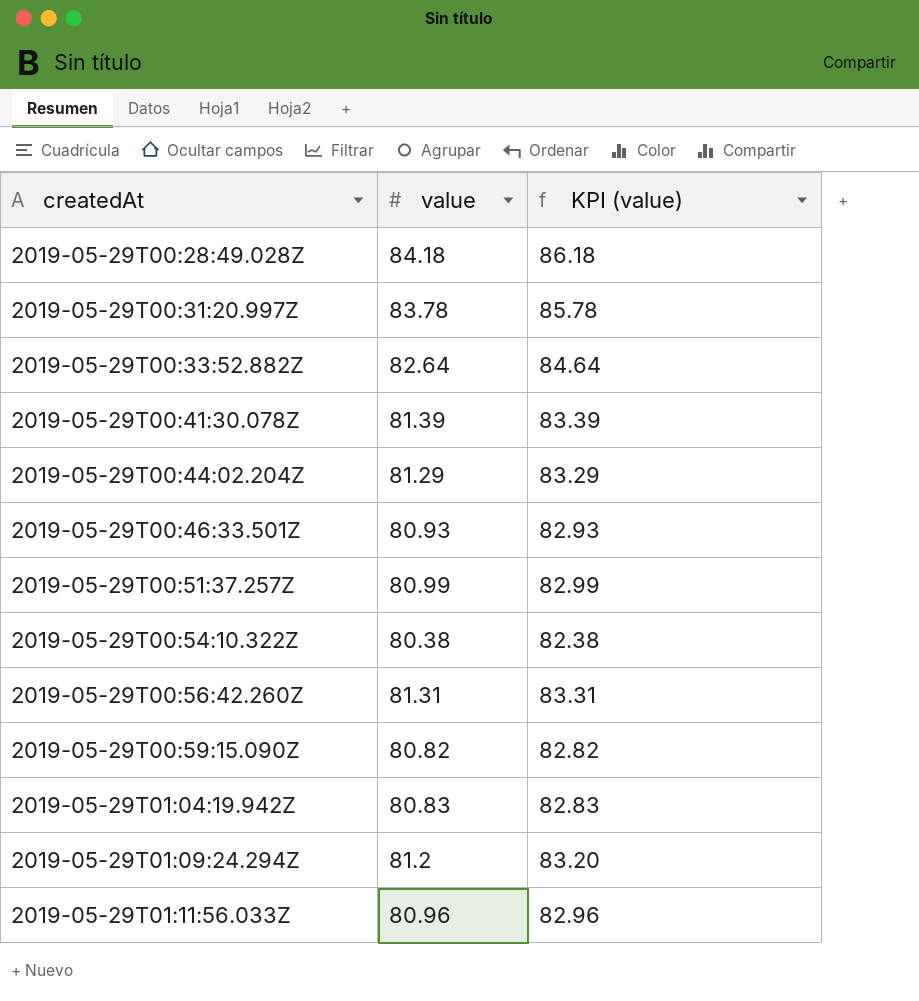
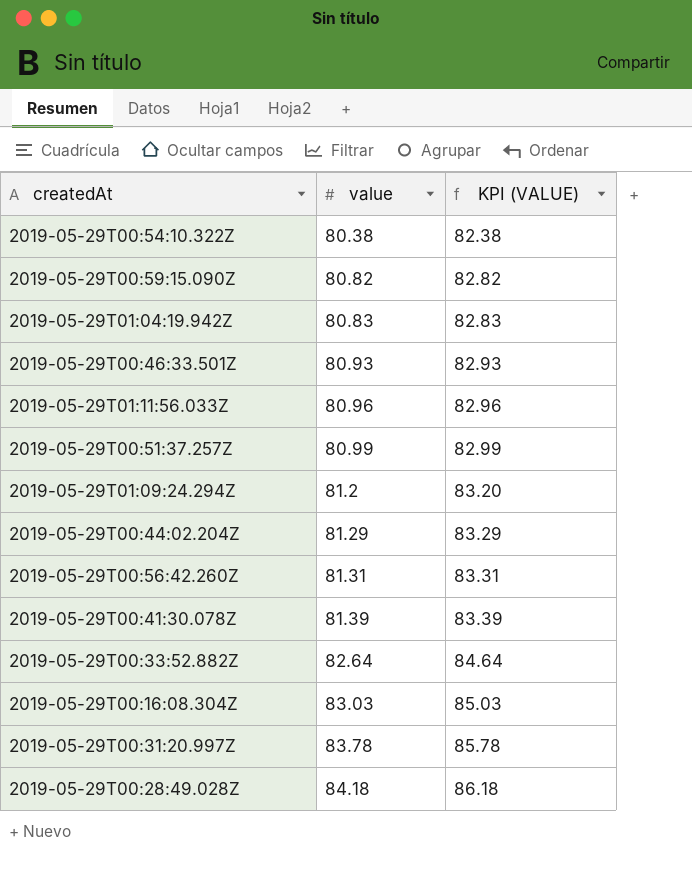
row order: createdAt ascending -> value ascending
column name: KPI (value) -> KPI (VALUE)
row 2019-05-29T00:16:08.304Z: none -> 83.03 | 85.03

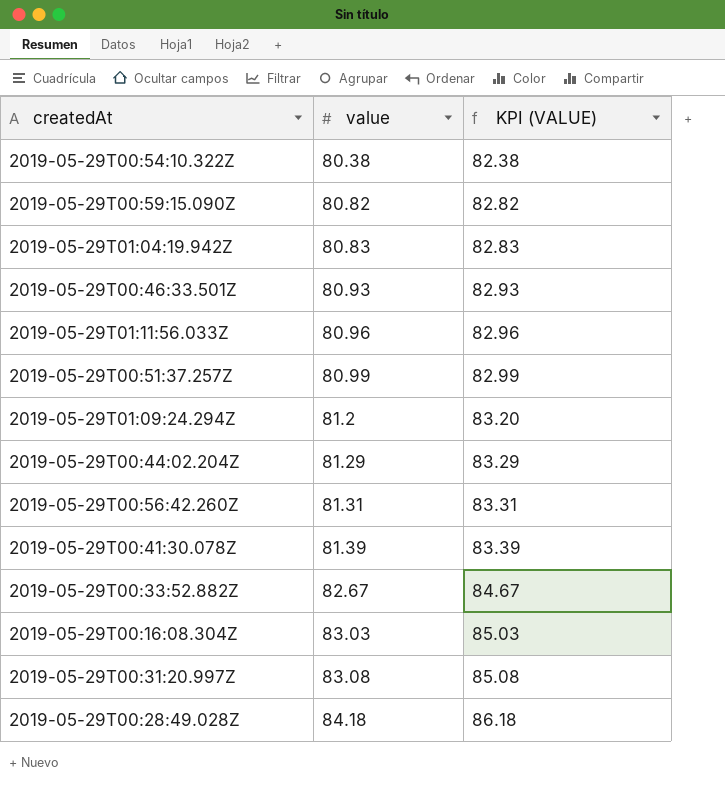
2019-05-29T00:33:52.882Z | value: 82.64 -> 82.67
2019-05-29T00:33:52.882Z | KPI (VALUE): 84.64 -> 84.67
2019-05-29T00:31:20.997Z | value: 83.78 -> 83.08
2019-05-29T00:31:20.997Z | KPI (VALUE): 85.78 -> 85.08

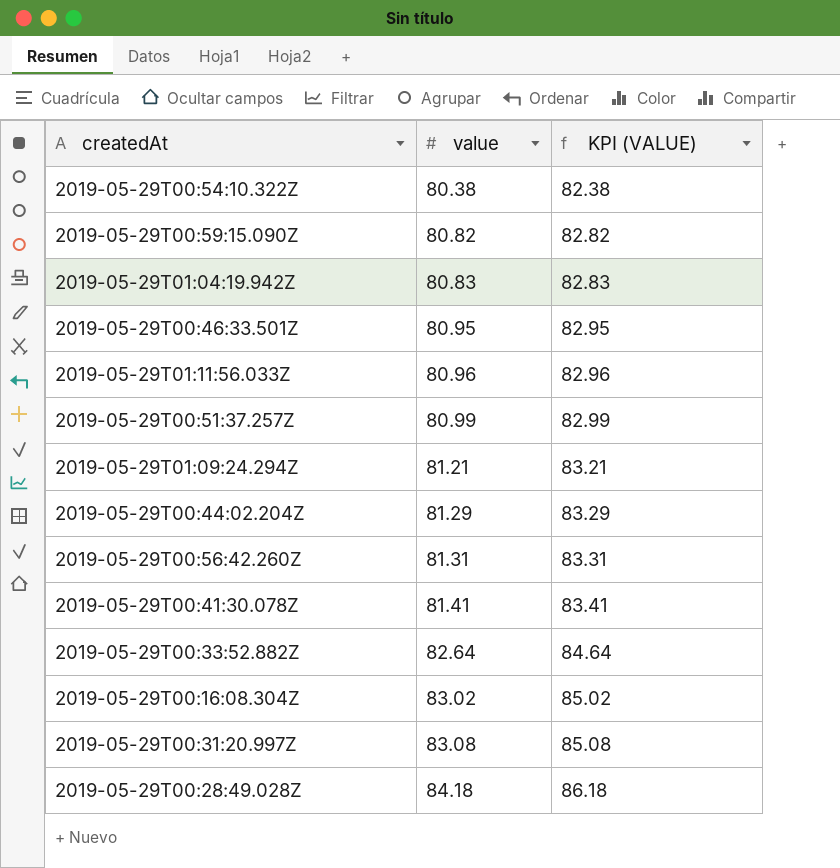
2019-05-29T00:46:33.501Z | value: 80.93 -> 80.95
2019-05-29T00:46:33.501Z | KPI (VALUE): 82.93 -> 82.95
2019-05-29T01:09:24.294Z | value: 81.2 -> 81.21
2019-05-29T01:09:24.294Z | KPI (VALUE): 83.20 -> 83.21
2019-05-29T00:41:30.078Z | value: 81.39 -> 81.41
2019-05-29T00:41:30.078Z | KPI (VALUE): 83.39 -> 83.41
2019-05-29T00:33:52.882Z | value: 82.67 -> 82.64
2019-05-29T00:33:52.882Z | KPI (VALUE): 84.67 -> 84.64
2019-05-29T00:16:08.304Z | value: 83.03 -> 83.02
2019-05-29T00:16:08.304Z | KPI (VALUE): 85.03 -> 85.02

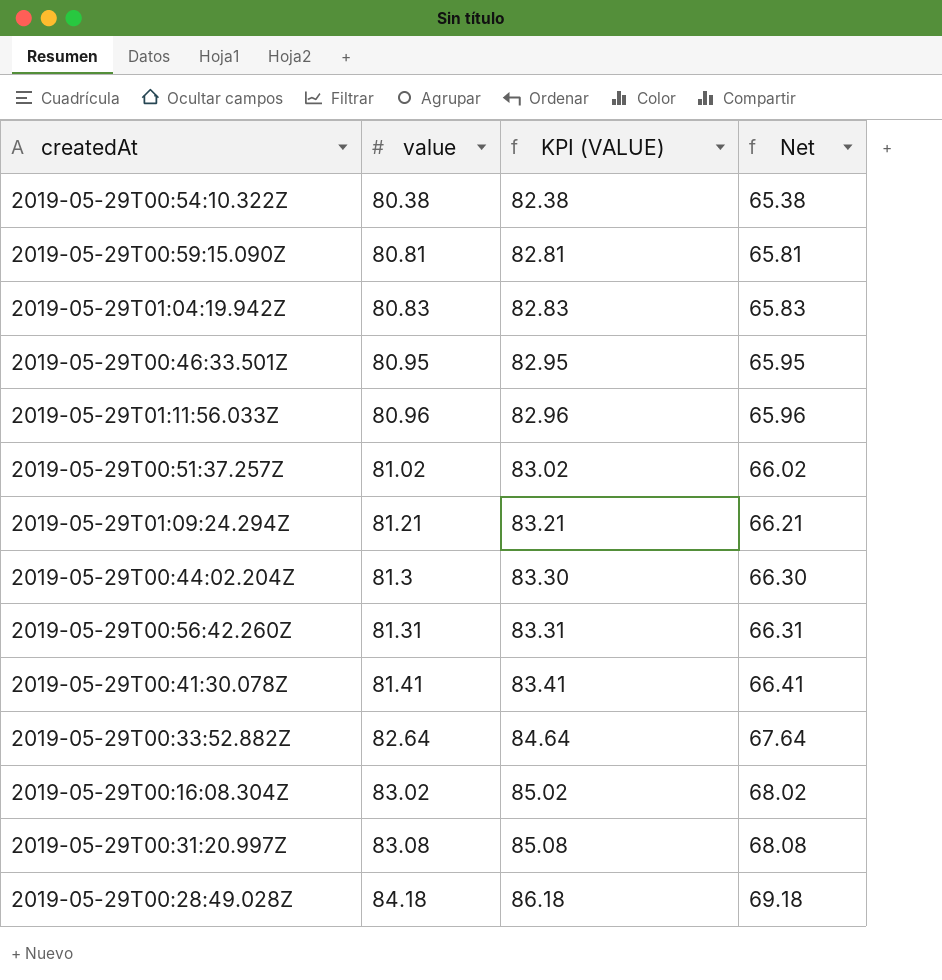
column Net | formula: none -> [value] - 15
2019-05-29T00:59:15.090Z | value: 80.82 -> 80.81
2019-05-29T00:59:15.090Z | KPI (VALUE): 82.82 -> 82.81
2019-05-29T00:51:37.257Z | value: 80.99 -> 81.02
2019-05-29T00:51:37.257Z | KPI (VALUE): 82.99 -> 83.02
2019-05-29T00:44:02.204Z | value: 81.29 -> 81.3
2019-05-29T00:44:02.204Z | KPI (VALUE): 83.29 -> 83.30

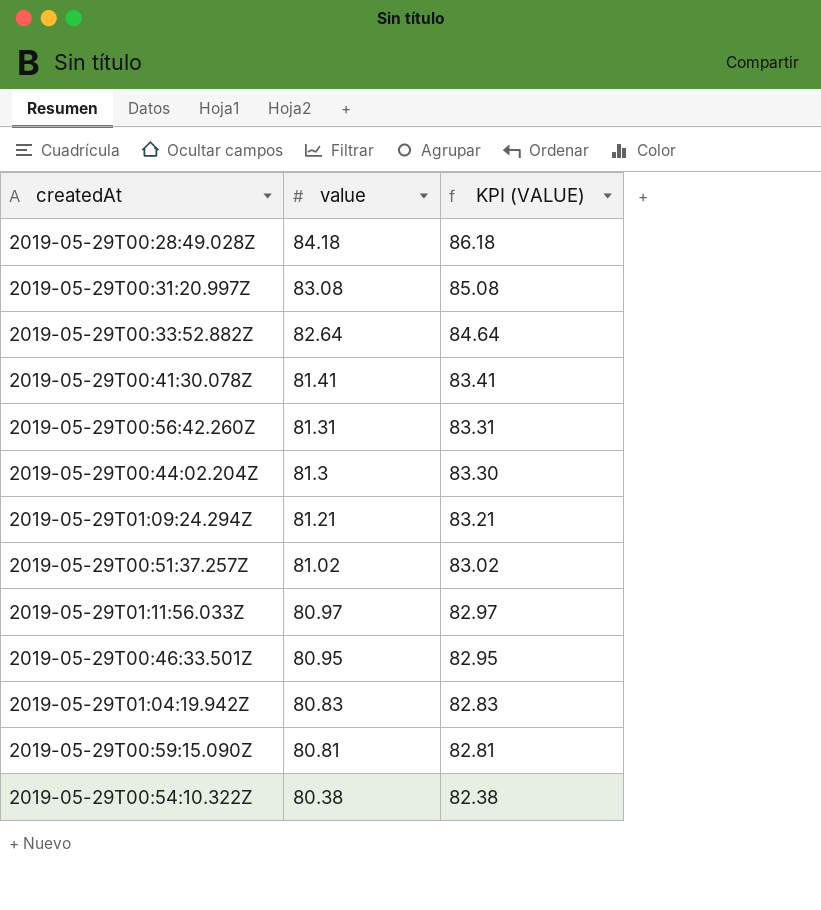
row order: value ascending -> value descending
column Net | formula: [value] - 15 -> none
row 2019-05-29T00:16:08.304Z: 83.02 | 85.02 | 68.02 -> none
2019-05-29T01:11:56.033Z | value: 80.96 -> 80.97
2019-05-29T01:11:56.033Z | KPI (VALUE): 82.96 -> 82.97

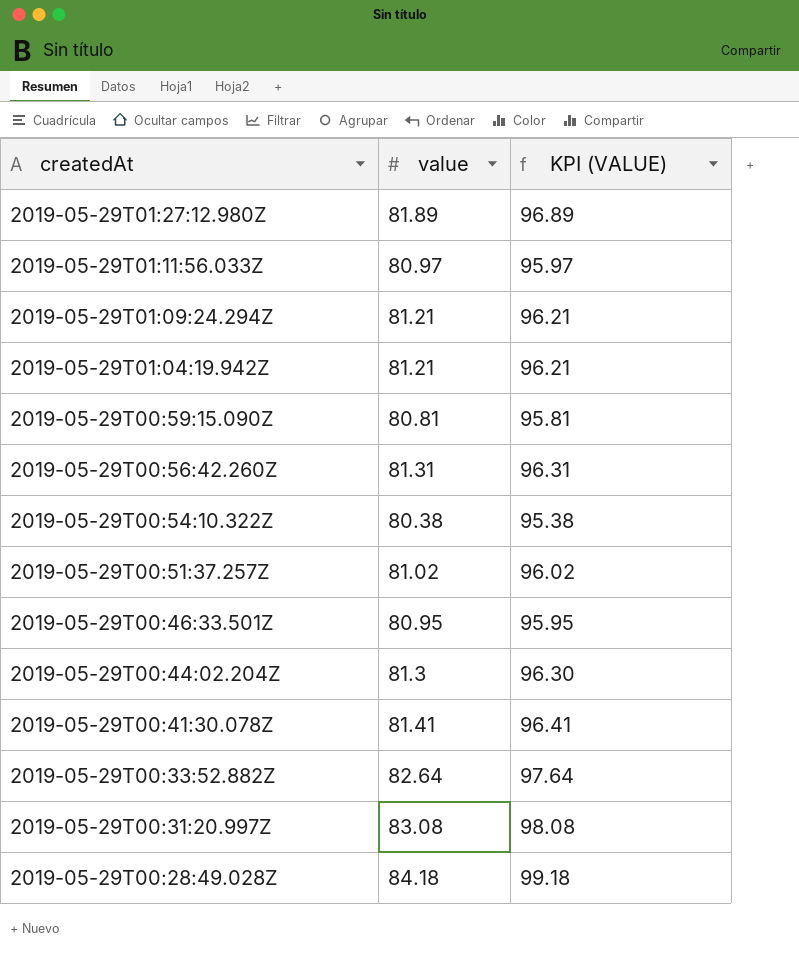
row order: value descending -> createdAt descending
column KPI (VALUE) | formula: [value] + 2 -> [value] + 15
row 2019-05-29T01:27:12.980Z: none -> 81.89 | 96.89
2019-05-29T01:04:19.942Z | value: 80.83 -> 81.21

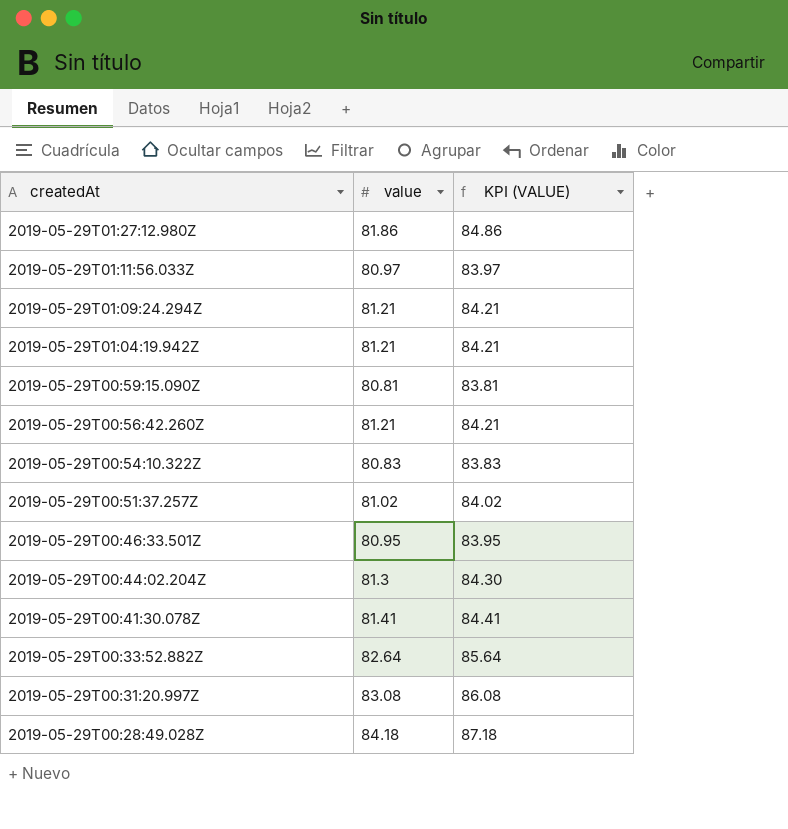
column KPI (VALUE) | formula: [value] + 15 -> [value] + 3
2019-05-29T01:27:12.980Z | value: 81.89 -> 81.86
2019-05-29T00:56:42.260Z | value: 81.31 -> 81.21
2019-05-29T00:54:10.322Z | value: 80.38 -> 80.83

